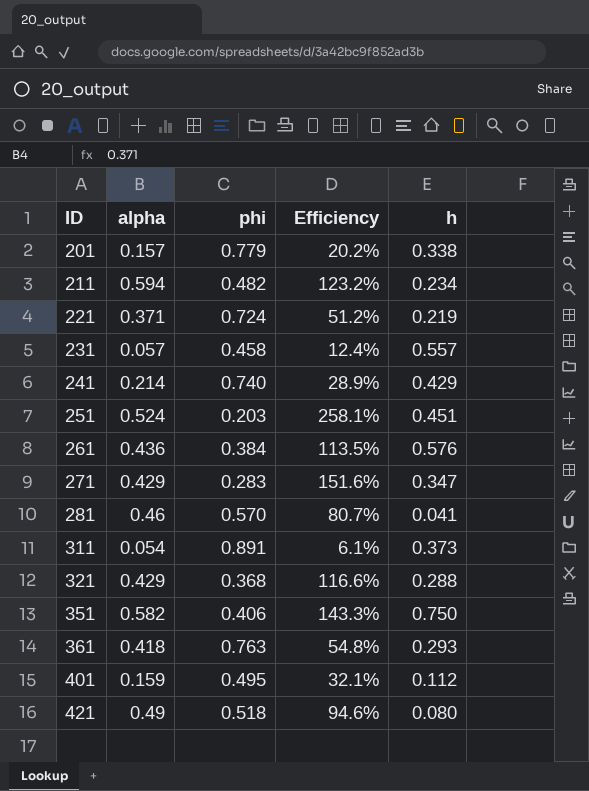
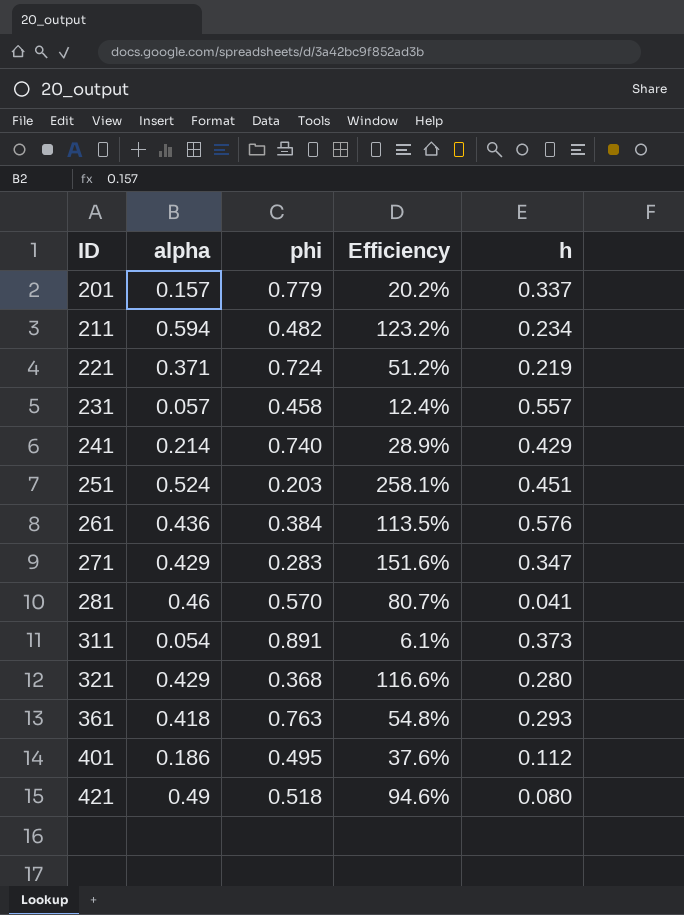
row 351: 0.582 | 0.406 | 143.3% | 0.750 -> none
201 | h: 0.338 -> 0.337
321 | h: 0.288 -> 0.280
401 | alpha: 0.159 -> 0.186
401 | Efficiency: 32.1% -> 37.6%

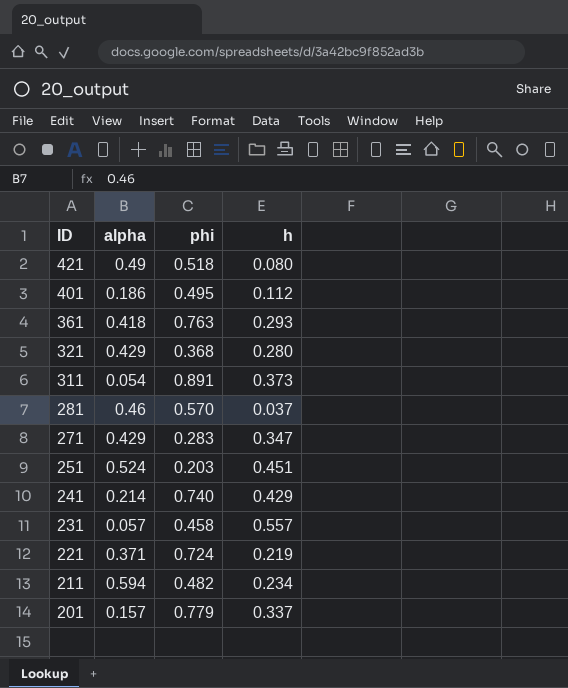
row order: ID ascending -> ID descending
column Efficiency | formula: [alpha] / [phi] -> none
row 261: 0.436 | 0.384 | 113.5% | 0.576 -> none
281 | h: 0.041 -> 0.037

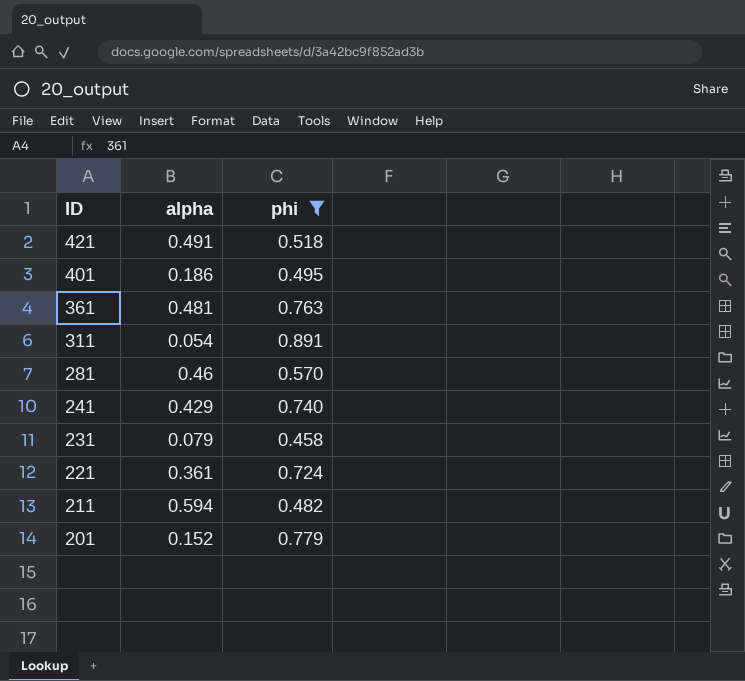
filter: none -> phi >= 0.458
column h | position: 4 -> none
421 | alpha: 0.49 -> 0.491
361 | alpha: 0.418 -> 0.481
241 | alpha: 0.214 -> 0.429
231 | alpha: 0.057 -> 0.079
221 | alpha: 0.371 -> 0.361
201 | alpha: 0.157 -> 0.152

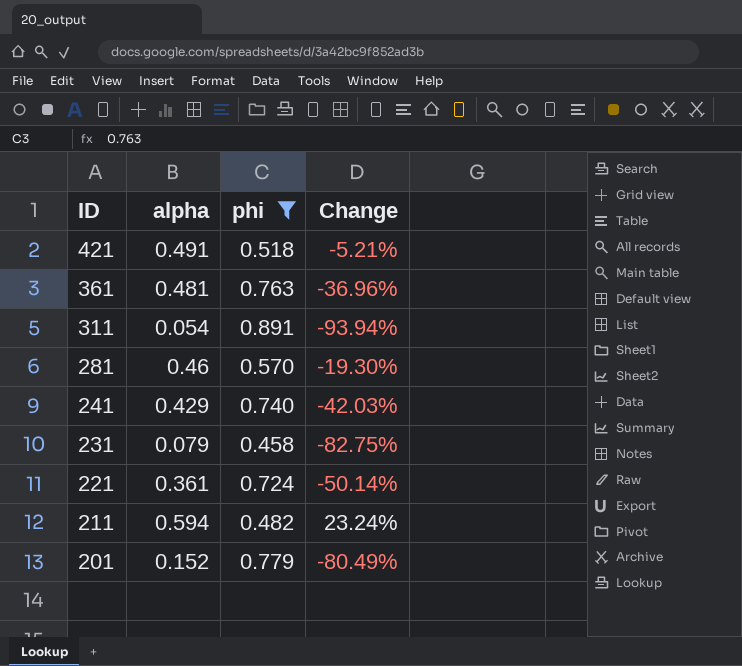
column Change | formula: none -> ([alpha] - [phi]) / [phi]
row 401: 0.186 | 0.495 -> none

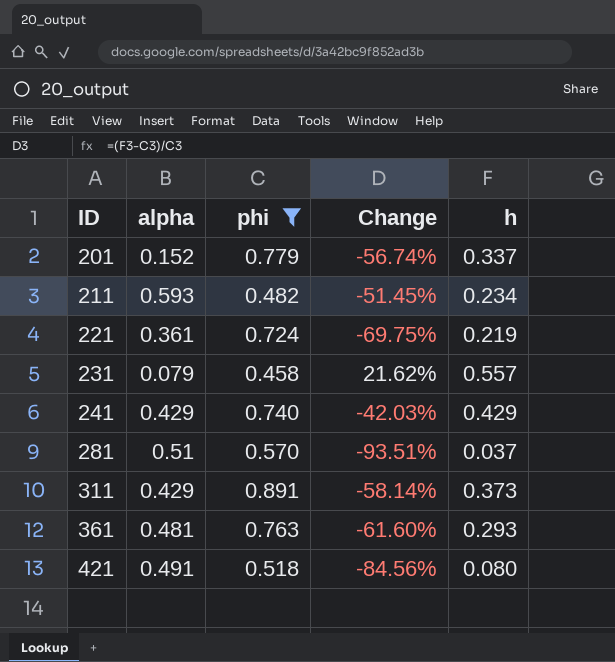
row order: ID descending -> ID ascending
column Change | formula: ([alpha] - [phi]) / [phi] -> ([h] - [phi]) / [phi]
column h | position: none -> 5
211 | alpha: 0.594 -> 0.593
281 | alpha: 0.46 -> 0.51
311 | alpha: 0.054 -> 0.429

